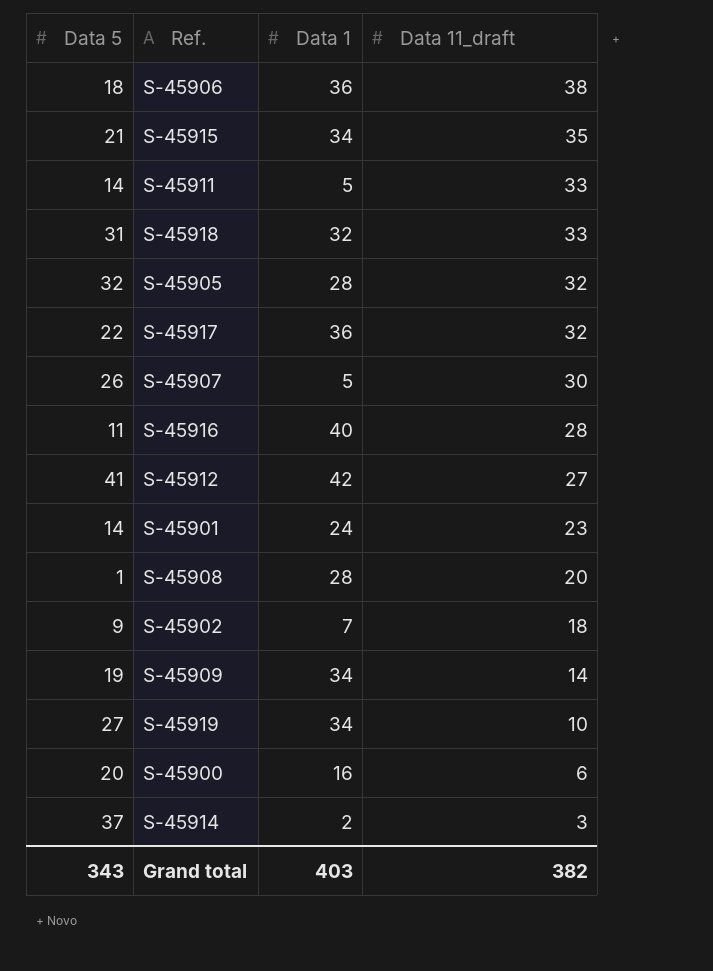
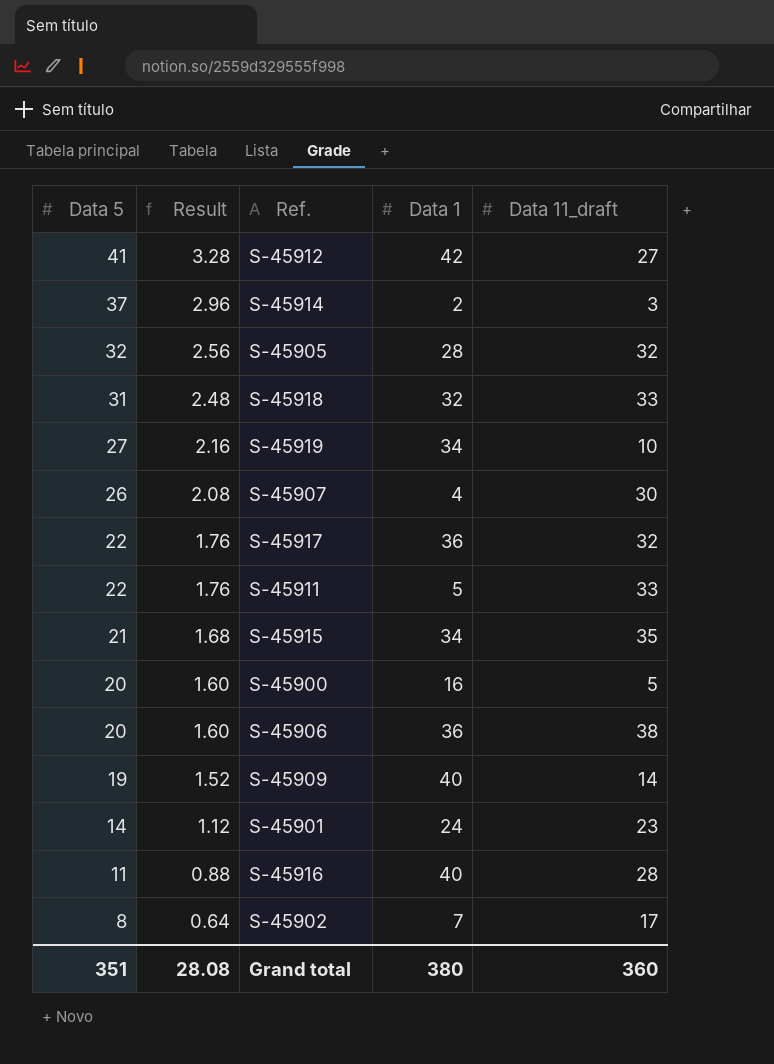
row order: Data 11_draft descending -> Data 5 descending
column Result | formula: none -> [Data 5] * 0.08
row S-45908: 1 | 28 | 20 -> none
S-45907 | Data 1: 5 -> 4
S-45911 | Data 5: 14 -> 22
S-45900 | Data 11_draft: 6 -> 5
S-45906 | Data 5: 18 -> 20
S-45909 | Data 1: 34 -> 40
S-45902 | Data 5: 9 -> 8
S-45902 | Data 11_draft: 18 -> 17
Grand total | Data 5: 343 -> 351
Grand total | Data 1: 403 -> 380
Grand total | Data 11_draft: 382 -> 360

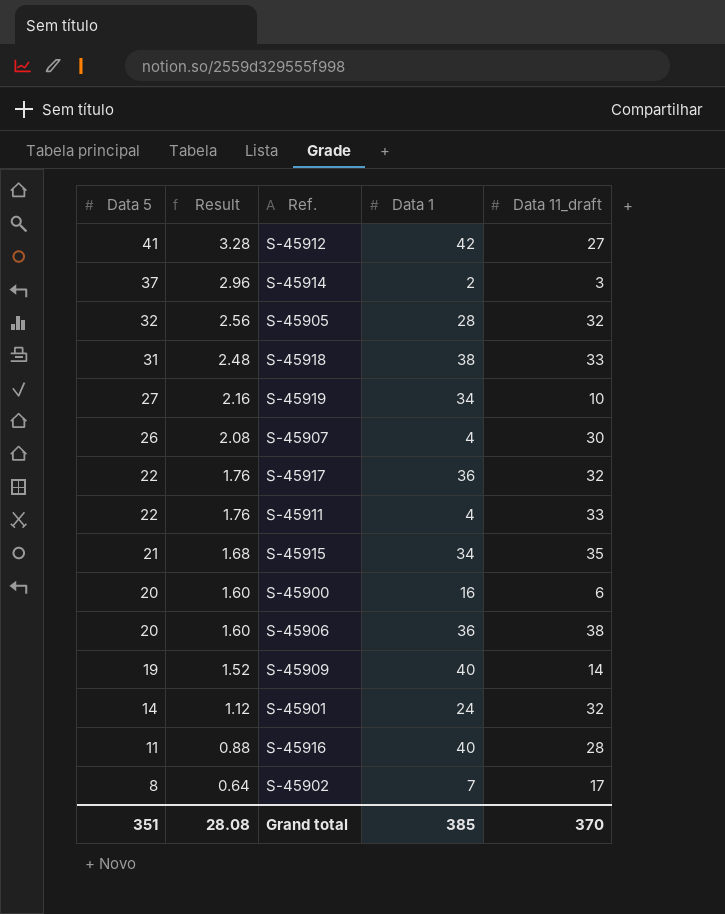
S-45918 | Data 1: 32 -> 38
S-45911 | Data 1: 5 -> 4
S-45900 | Data 11_draft: 5 -> 6
S-45901 | Data 11_draft: 23 -> 32
Grand total | Data 1: 380 -> 385
Grand total | Data 11_draft: 360 -> 370

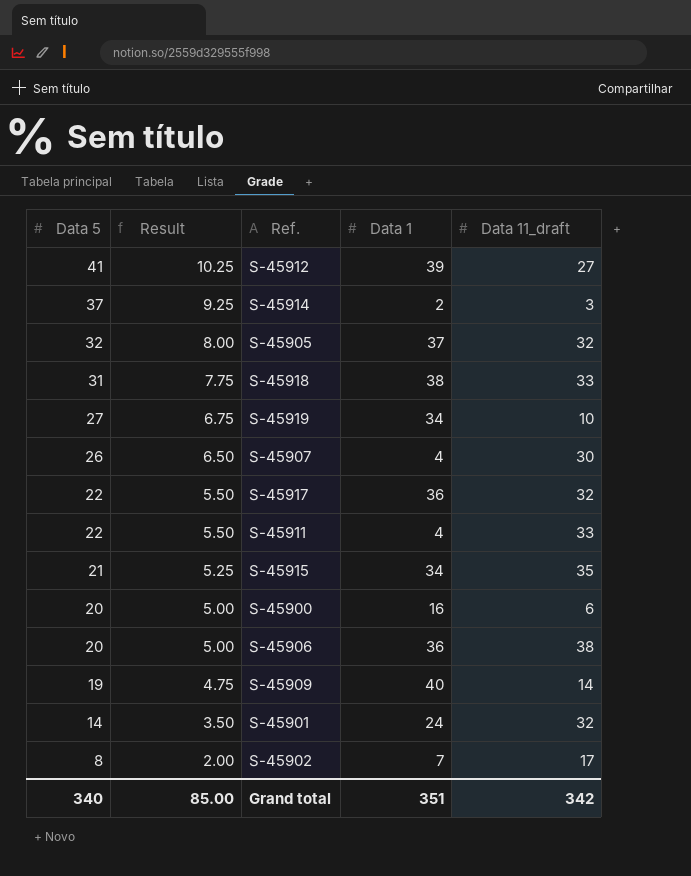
column Result | formula: [Data 5] * 0.08 -> [Data 5] * 0.25
row S-45916: 11 | 0.88 | 40 | 28 -> none
S-45912 | Data 1: 42 -> 39
S-45905 | Data 1: 28 -> 37
Grand total | Data 5: 351 -> 340
Grand total | Result: 28.08 -> 85.00
Grand total | Data 1: 385 -> 351
Grand total | Data 11_draft: 370 -> 342

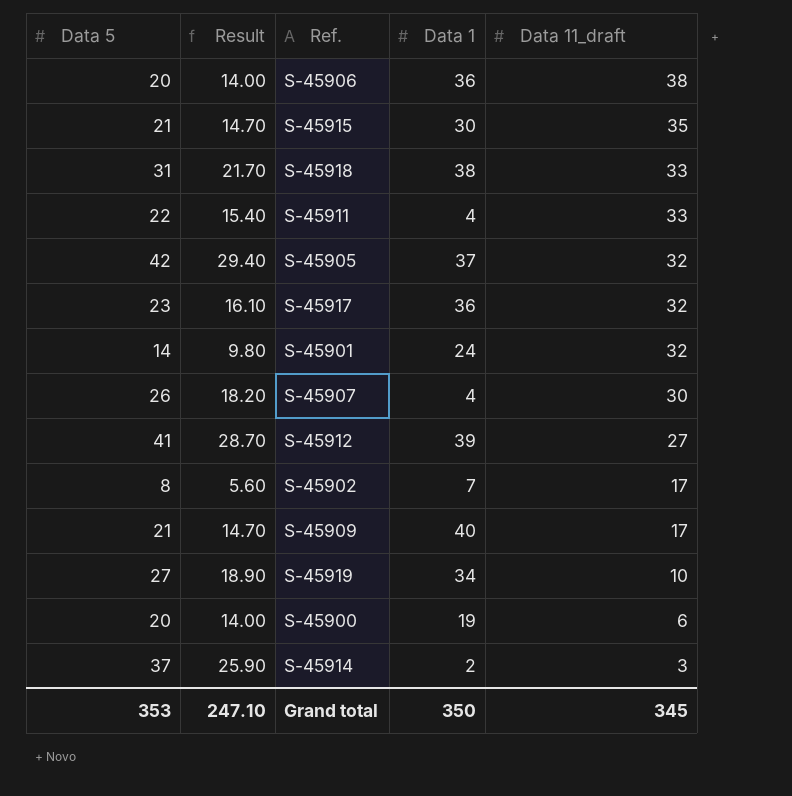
row order: Data 5 descending -> Data 11_draft descending
column Result | formula: [Data 5] * 0.25 -> [Data 5] * 0.7
S-45915 | Data 1: 34 -> 30
S-45905 | Data 5: 32 -> 42
S-45917 | Data 5: 22 -> 23
S-45909 | Data 5: 19 -> 21
S-45909 | Data 11_draft: 14 -> 17
S-45900 | Data 1: 16 -> 19
Grand total | Data 5: 340 -> 353
Grand total | Result: 85.00 -> 247.10
Grand total | Data 1: 351 -> 350
Grand total | Data 11_draft: 342 -> 345

